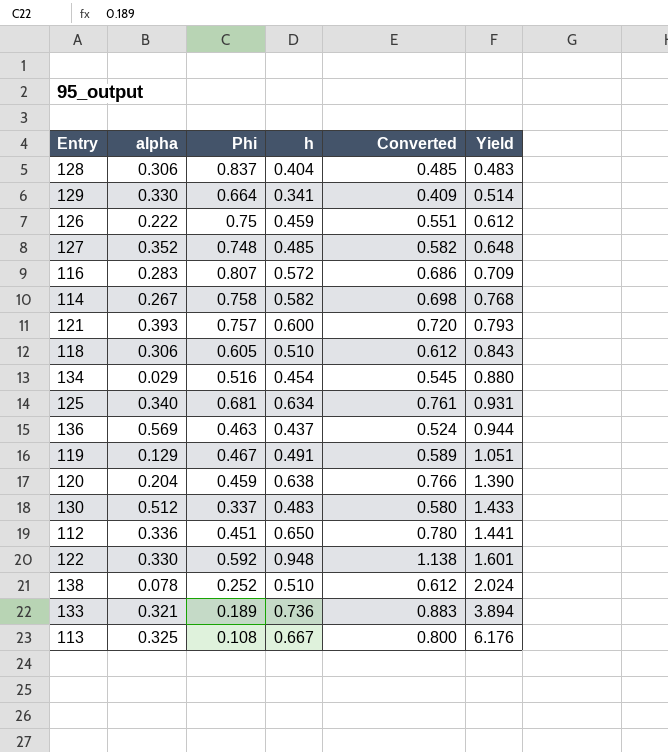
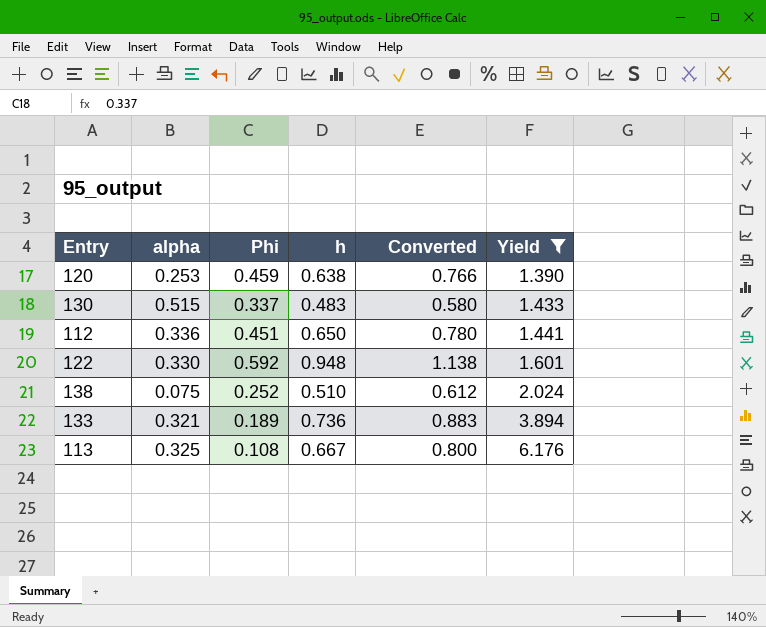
filter: none -> Yield >= 1.390
120 | alpha: 0.204 -> 0.253
130 | alpha: 0.512 -> 0.515
138 | alpha: 0.078 -> 0.075

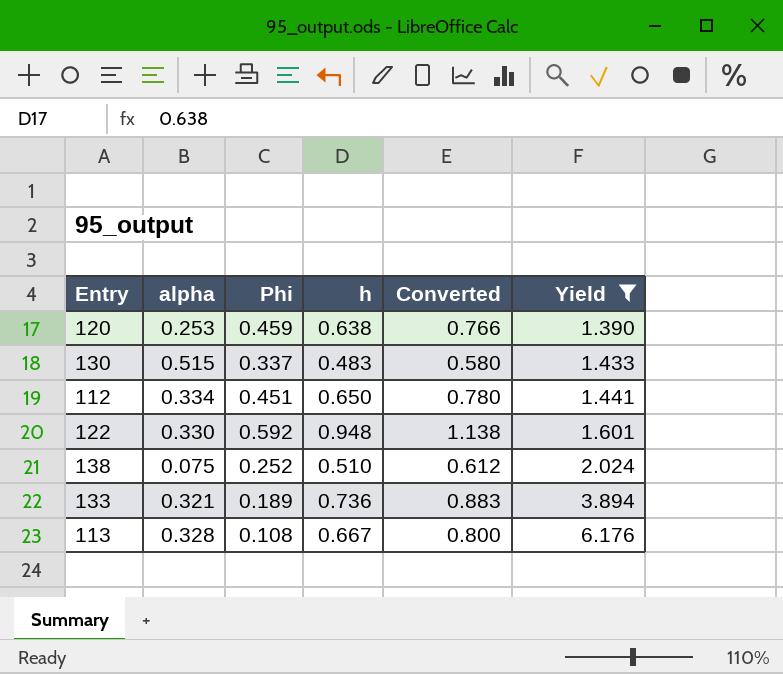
112 | alpha: 0.336 -> 0.334
113 | alpha: 0.325 -> 0.328

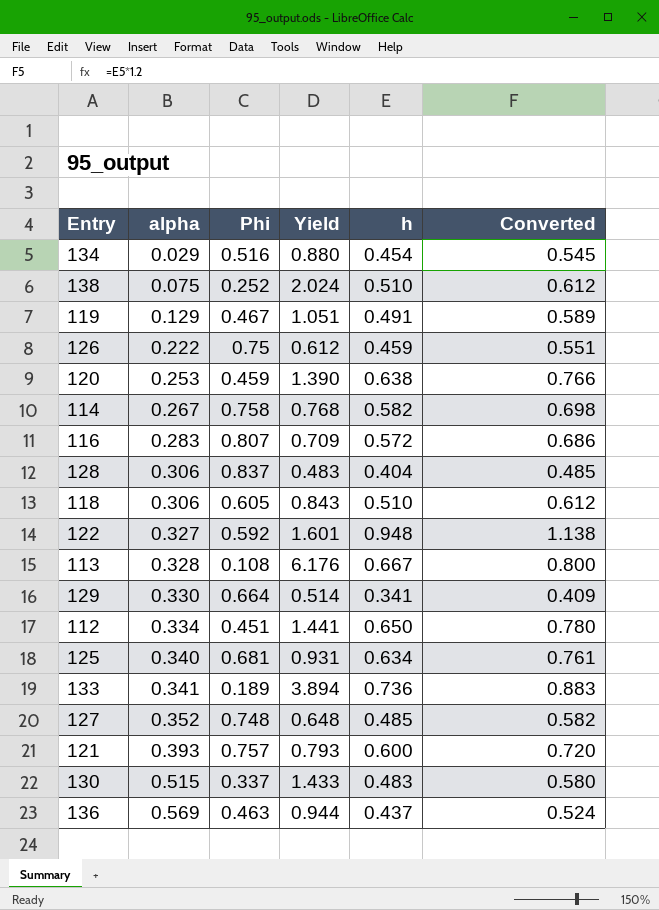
filter: Yield >= 1.390 -> none
row order: Yield ascending -> alpha ascending
column Yield | position: 6 -> 4
122 | alpha: 0.330 -> 0.327
133 | alpha: 0.321 -> 0.341

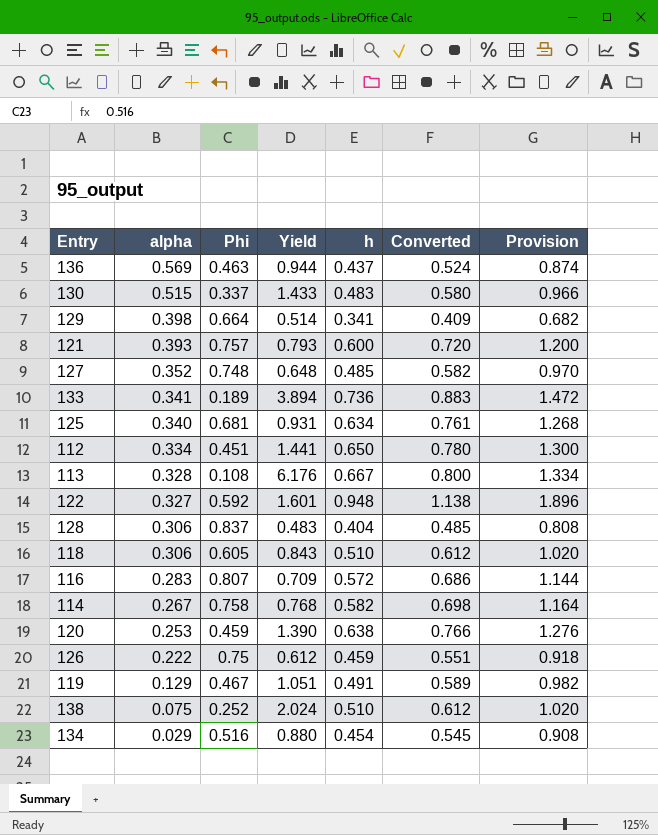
row order: alpha ascending -> alpha descending
column Provision | formula: none -> [h] * 2
129 | alpha: 0.330 -> 0.398

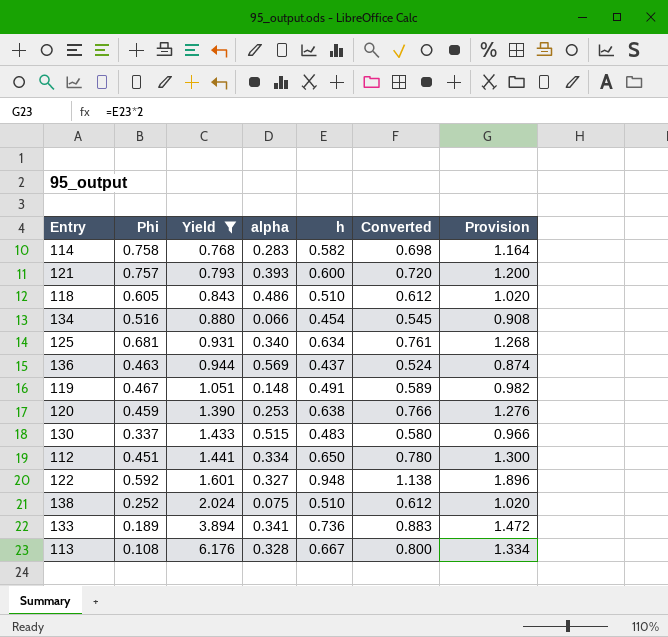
filter: none -> Yield >= 0.768
row order: alpha descending -> Yield ascending
column alpha | position: 2 -> 4
114 | alpha: 0.267 -> 0.283
118 | alpha: 0.306 -> 0.486
134 | alpha: 0.029 -> 0.066
119 | alpha: 0.129 -> 0.148

